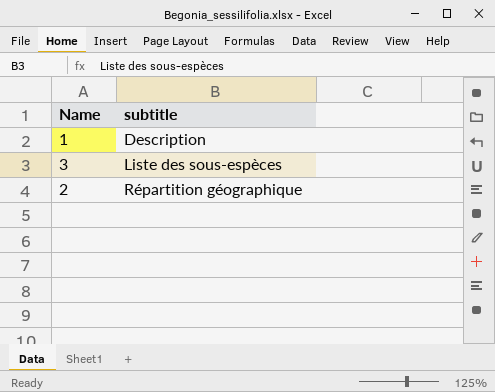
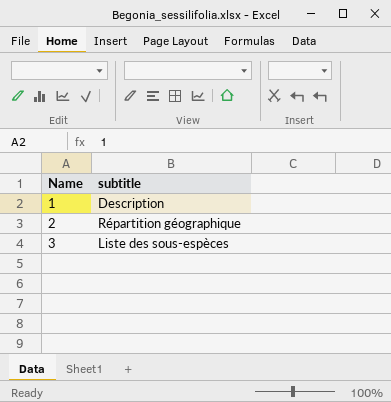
row order: subtitle ascending -> Name ascending

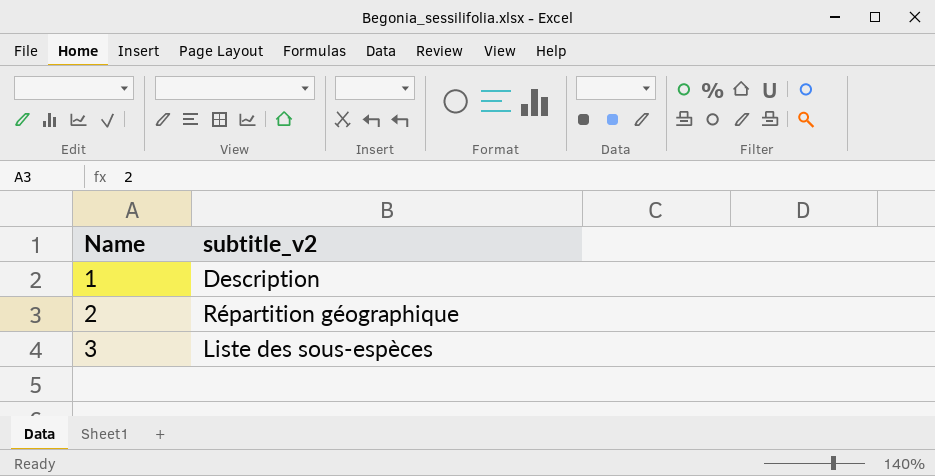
column name: subtitle -> subtitle_v2

